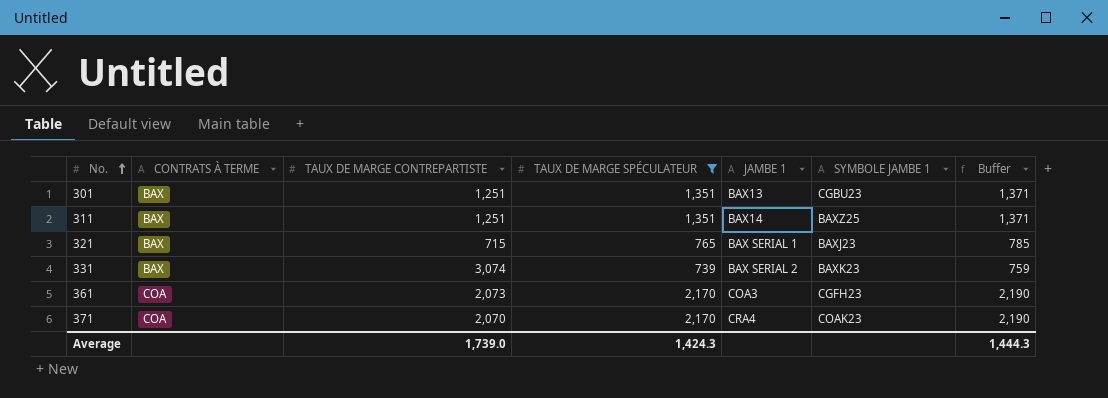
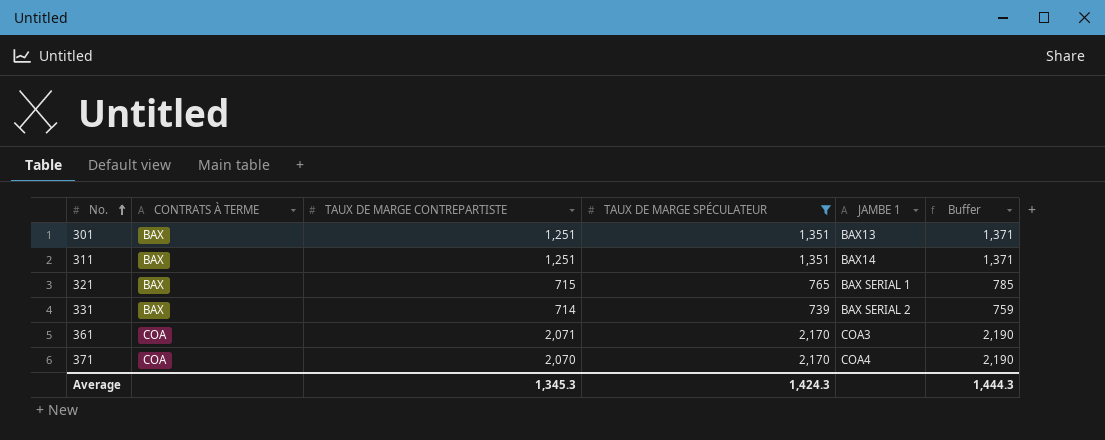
column SYMBOLE JAMBE 1 | position: 6 -> none
331 | TAUX DE MARGE CONTREPARTISTE: 3,074 -> 714
361 | TAUX DE MARGE CONTREPARTISTE: 2,073 -> 2,071
371 | JAMBE 1: CRA4 -> COA4
Average | TAUX DE MARGE CONTREPARTISTE: 1,739.0 -> 1,345.3

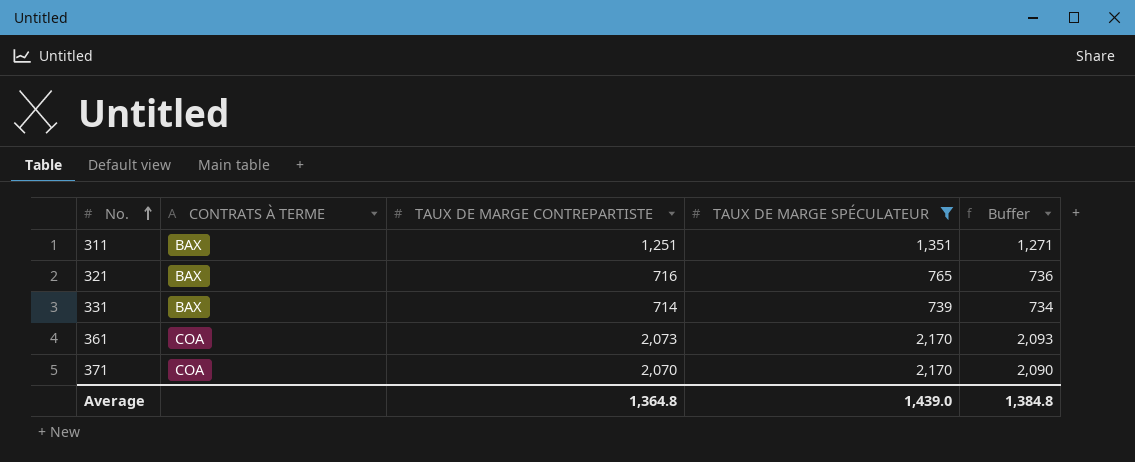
column JAMBE 1 | position: 5 -> none
column Buffer | formula: [TAUX DE MARGE SPÉCULATEUR] + 20 -> [TAUX DE MARGE CONTREPARTISTE] + 20
row 301: BAX | 1,251 | 1,351 | BAX13 | 1,371 -> none
321 | TAUX DE MARGE CONTREPARTISTE: 715 -> 716
361 | TAUX DE MARGE CONTREPARTISTE: 2,071 -> 2,073
Average | TAUX DE MARGE CONTREPARTISTE: 1,345.3 -> 1,364.8
Average | TAUX DE MARGE SPÉCULATEUR: 1,424.3 -> 1,439.0
Average | Buffer: 1,444.3 -> 1,384.8

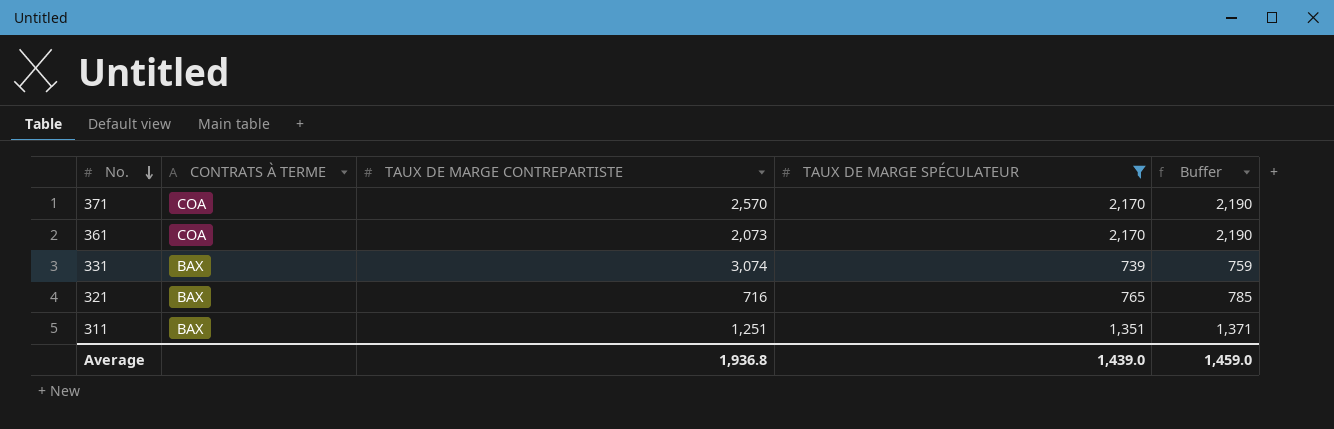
row order: No. ascending -> No. descending
column Buffer | formula: [TAUX DE MARGE CONTREPARTISTE] + 20 -> [TAUX DE MARGE SPÉCULATEUR] + 20
371 | TAUX DE MARGE CONTREPARTISTE: 2,070 -> 2,570
331 | TAUX DE MARGE CONTREPARTISTE: 714 -> 3,074
Average | TAUX DE MARGE CONTREPARTISTE: 1,364.8 -> 1,936.8
Average | Buffer: 1,384.8 -> 1,459.0

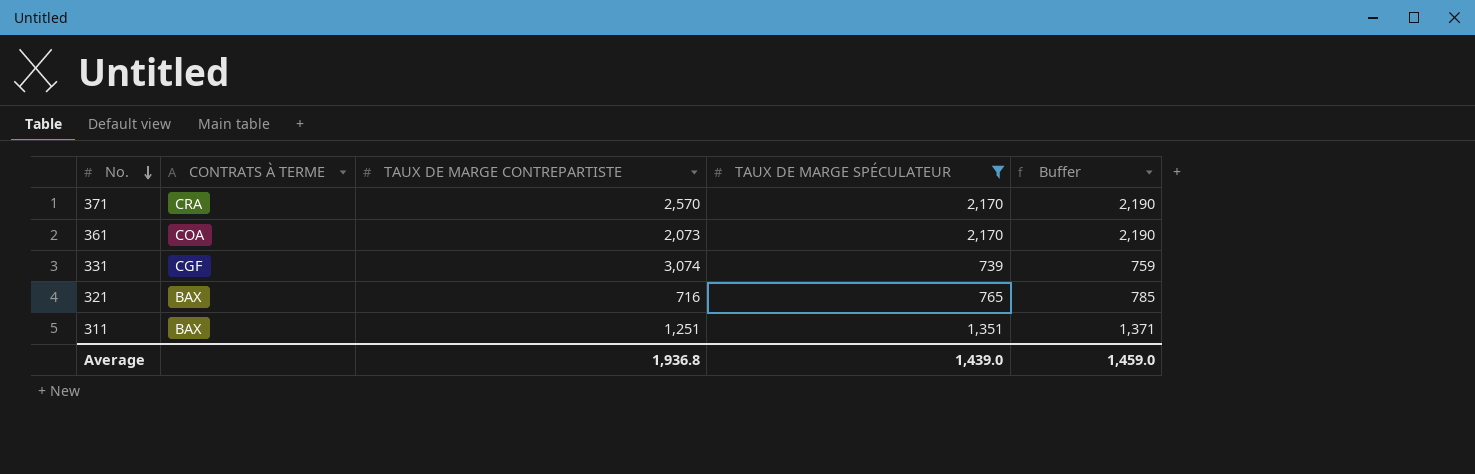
371 | CONTRATS À TERME: COA -> CRA
331 | CONTRATS À TERME: BAX -> CGF

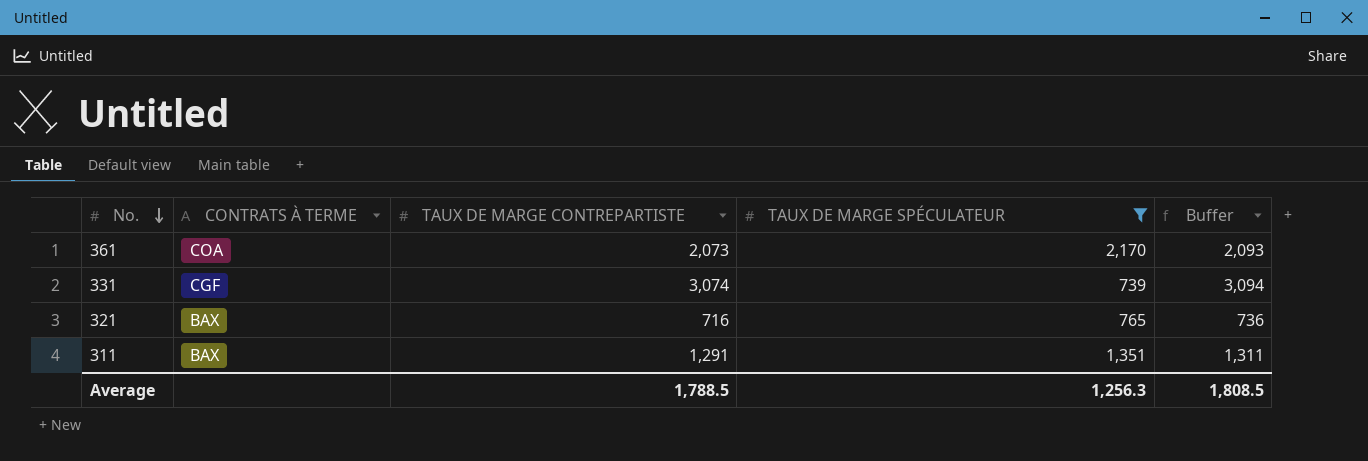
column Buffer | formula: [TAUX DE MARGE SPÉCULATEUR] + 20 -> [TAUX DE MARGE CONTREPARTISTE] + 20
row 371: CRA | 2,570 | 2,170 | 2,190 -> none
311 | TAUX DE MARGE CONTREPARTISTE: 1,251 -> 1,291
Average | TAUX DE MARGE CONTREPARTISTE: 1,936.8 -> 1,788.5
Average | TAUX DE MARGE SPÉCULATEUR: 1,439.0 -> 1,256.3
Average | Buffer: 1,459.0 -> 1,808.5

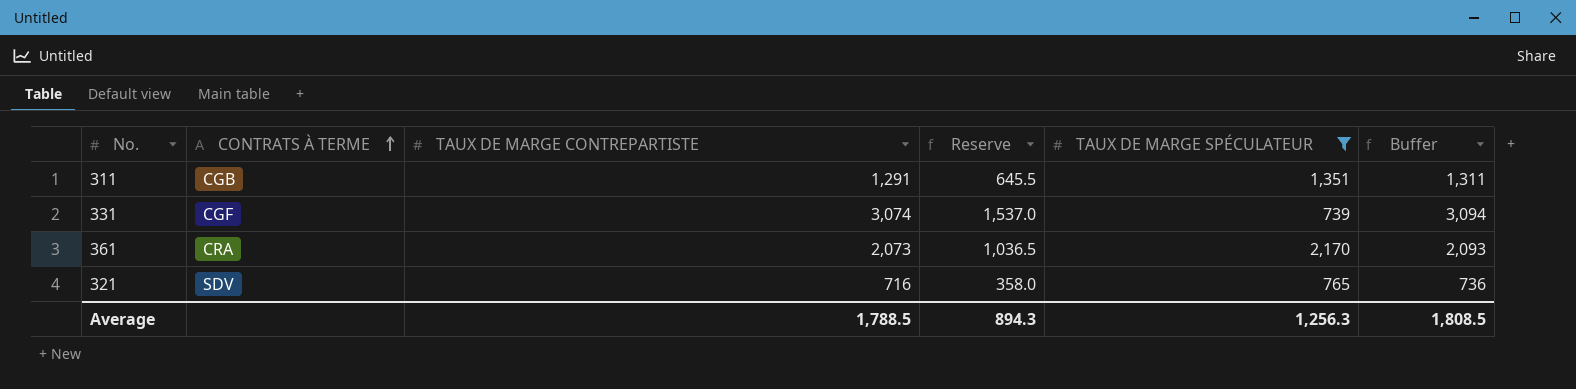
row order: No. descending -> CONTRATS À TERME ascending
column Reserve | formula: none -> [TAUX DE MARGE CONTREPARTISTE] * 0.5
311 | CONTRATS À TERME: BAX -> CGB
361 | CONTRATS À TERME: COA -> CRA
321 | CONTRATS À TERME: BAX -> SDV

